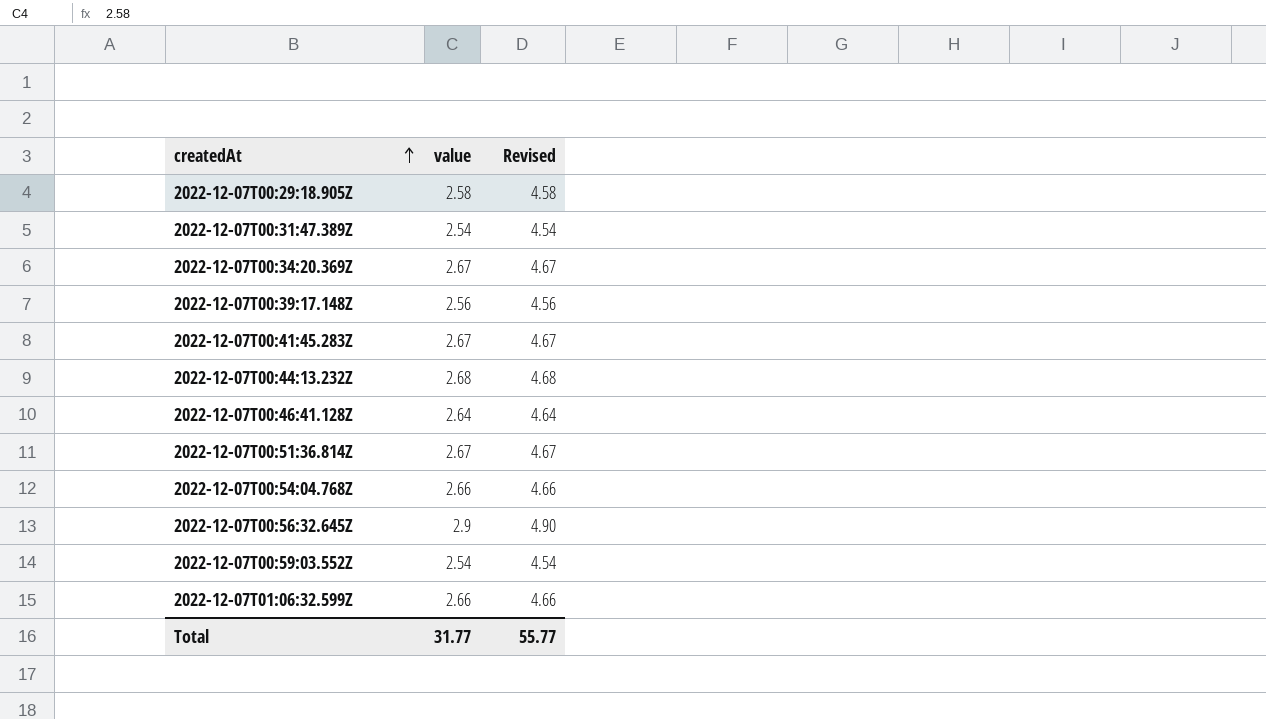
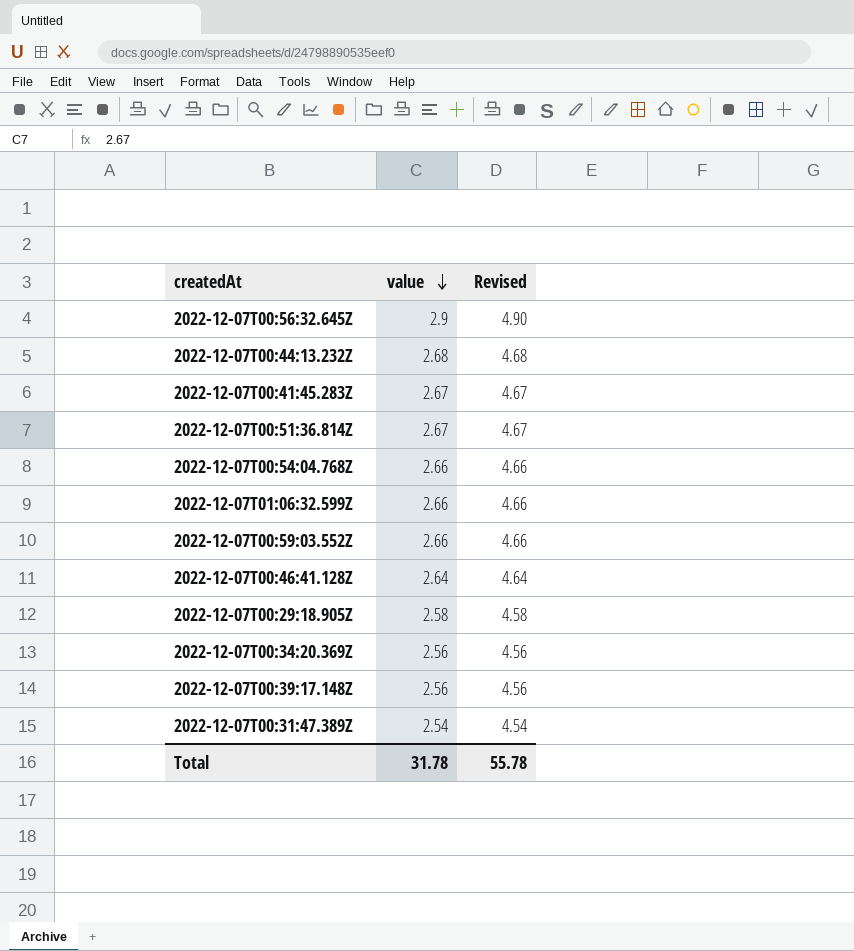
row order: createdAt ascending -> value descending
2022-12-07T00:59:03.552Z | value: 2.54 -> 2.66
2022-12-07T00:59:03.552Z | Revised: 4.54 -> 4.66
2022-12-07T00:34:20.369Z | value: 2.67 -> 2.56
2022-12-07T00:34:20.369Z | Revised: 4.67 -> 4.56
Total | value: 31.77 -> 31.78
Total | Revised: 55.77 -> 55.78

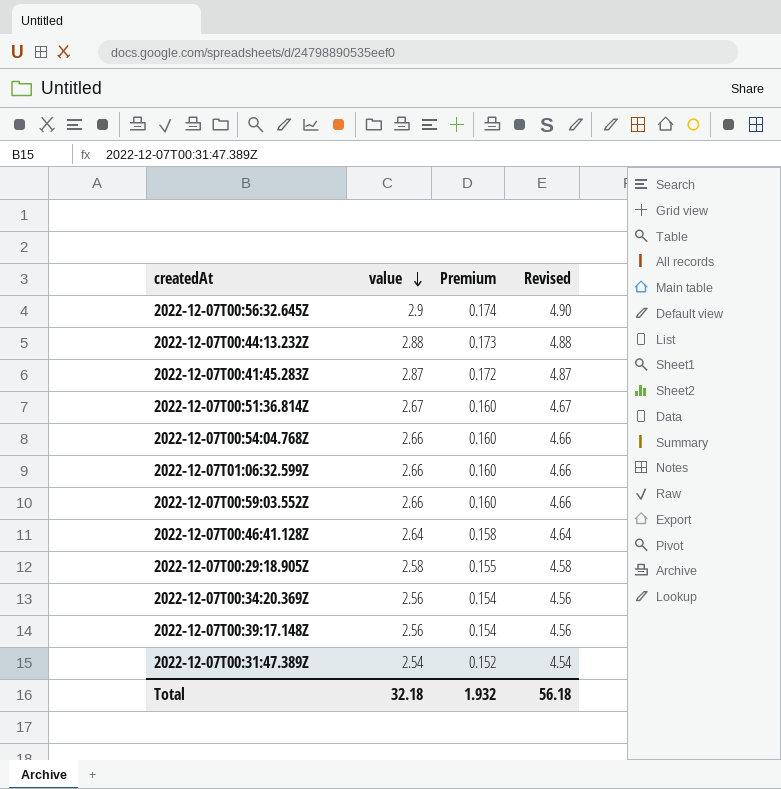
column Premium | formula: none -> [value] * 0.06
2022-12-07T00:44:13.232Z | value: 2.68 -> 2.88
2022-12-07T00:44:13.232Z | Revised: 4.68 -> 4.88
2022-12-07T00:41:45.283Z | value: 2.67 -> 2.87
2022-12-07T00:41:45.283Z | Revised: 4.67 -> 4.87
Total | value: 31.78 -> 32.18
Total | Revised: 55.78 -> 56.18

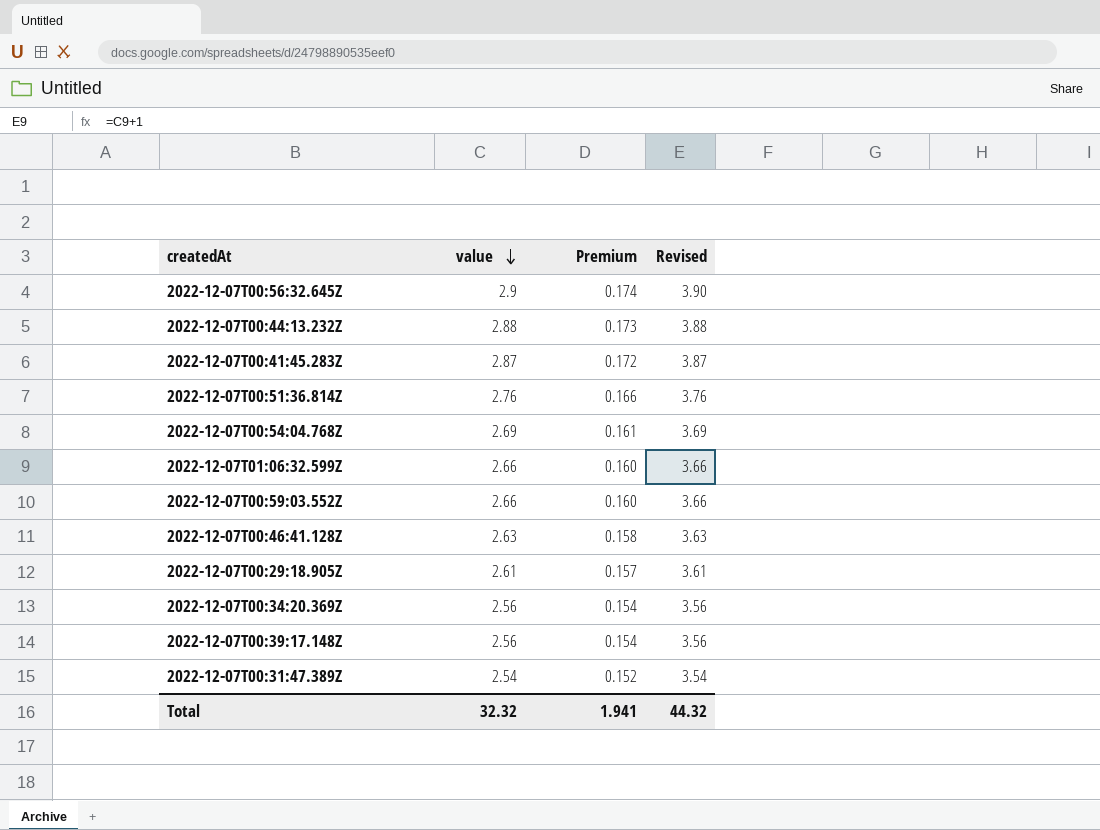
column Revised | formula: [value] + 2 -> [value] + 1
2022-12-07T00:51:36.814Z | value: 2.67 -> 2.76
2022-12-07T00:51:36.814Z | Premium: 0.160 -> 0.166
2022-12-07T00:54:04.768Z | value: 2.66 -> 2.69
2022-12-07T00:54:04.768Z | Premium: 0.160 -> 0.161
2022-12-07T00:46:41.128Z | value: 2.64 -> 2.63
2022-12-07T00:29:18.905Z | value: 2.58 -> 2.61
2022-12-07T00:29:18.905Z | Premium: 0.155 -> 0.157
Total | value: 32.18 -> 32.32
Total | Premium: 1.932 -> 1.941
Total | Revised: 56.18 -> 44.32

